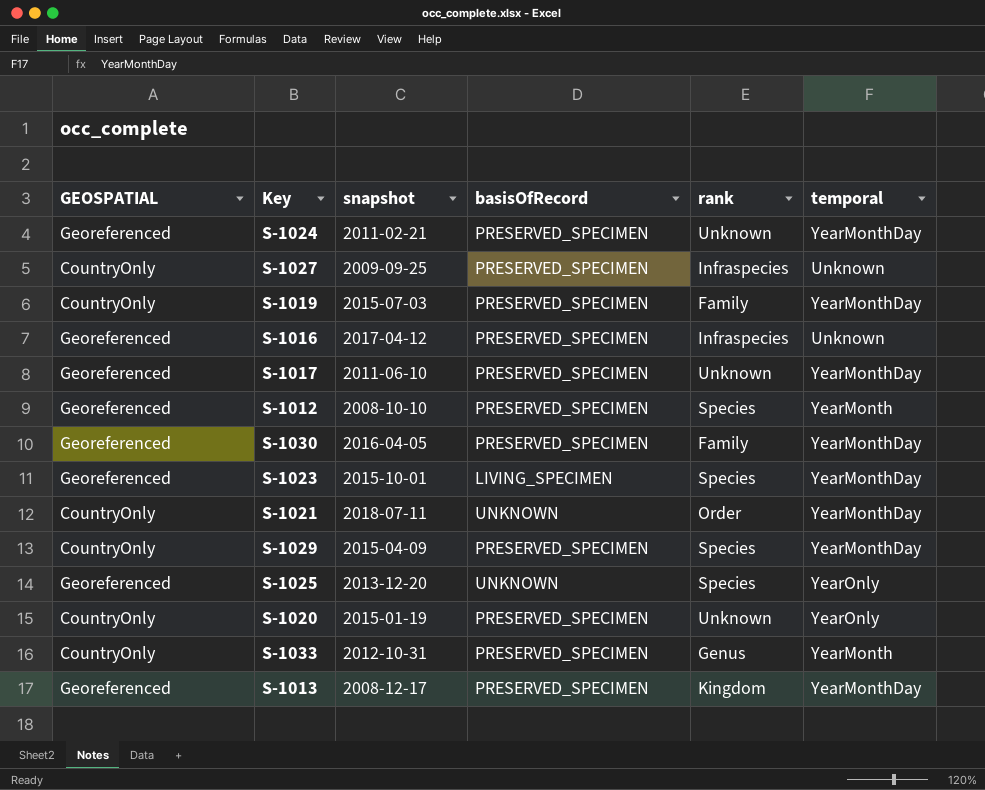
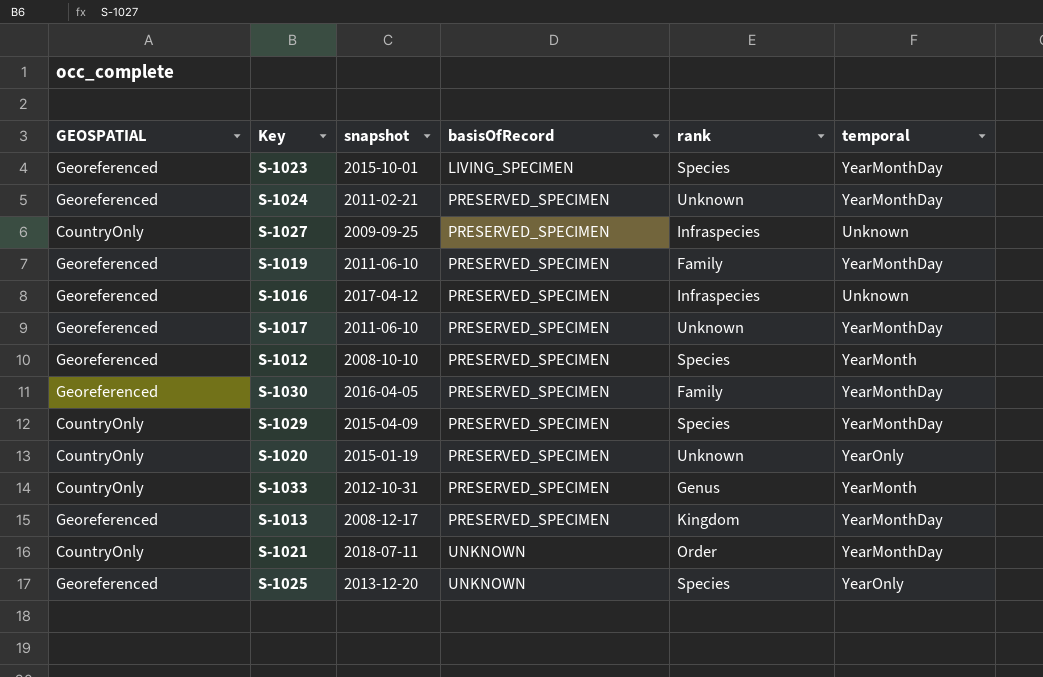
row order: none -> basisOfRecord ascending
S-1019 | GEOSPATIAL: CountryOnly -> Georeferenced
S-1019 | snapshot: 2015-07-03 -> 2011-06-10

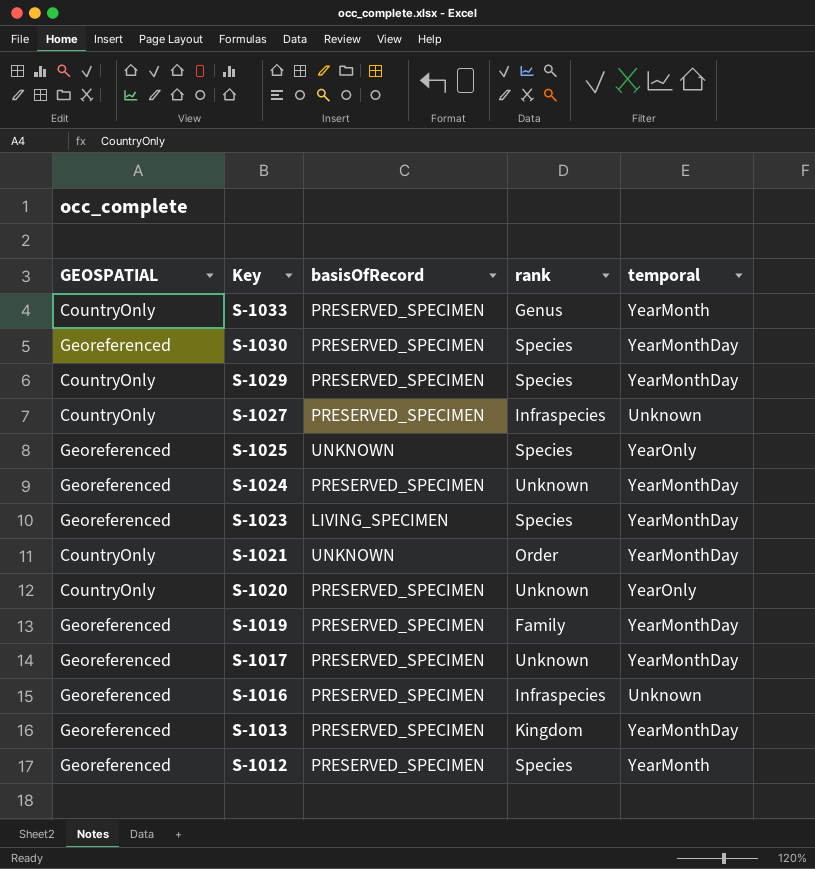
row order: basisOfRecord ascending -> Key descending
column snapshot | position: 3 -> none
S-1030 | rank: Family -> Species

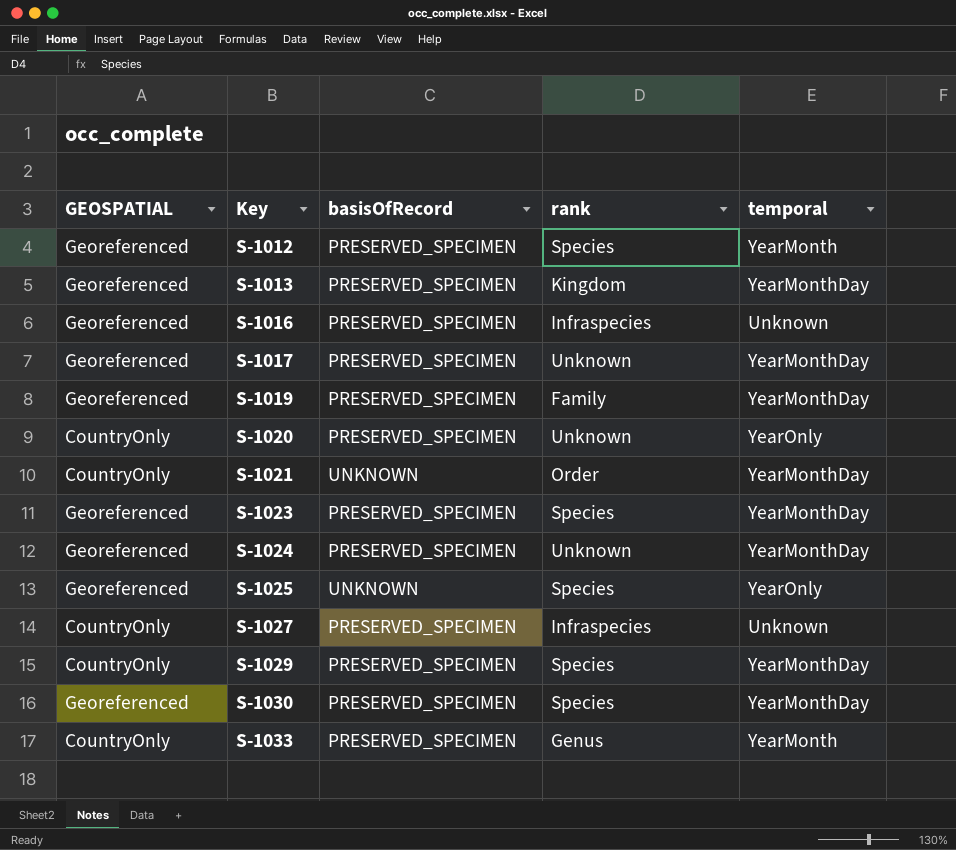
row order: Key descending -> Key ascending
S-1023 | basisOfRecord: LIVING_SPECIMEN -> PRESERVED_SPECIMEN

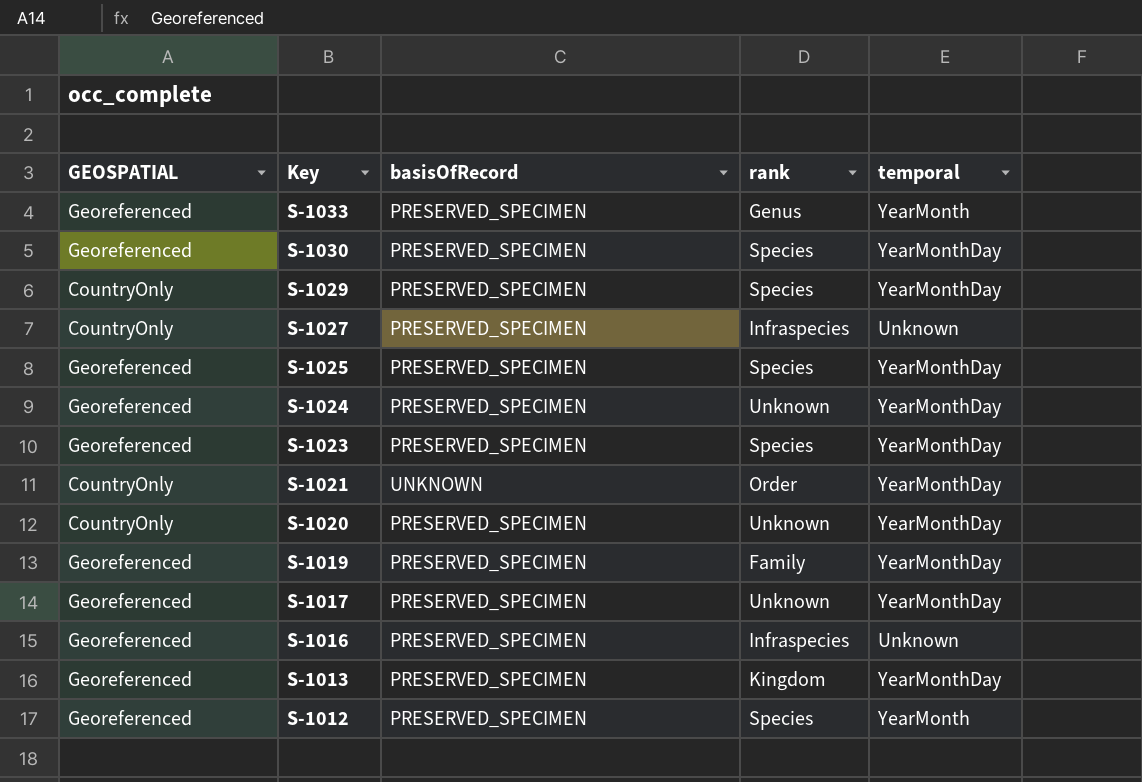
row order: Key ascending -> Key descending
S-1033 | GEOSPATIAL: CountryOnly -> Georeferenced
S-1025 | basisOfRecord: UNKNOWN -> PRESERVED_SPECIMEN
S-1025 | temporal: YearOnly -> YearMonthDay
S-1020 | temporal: YearOnly -> YearMonthDay

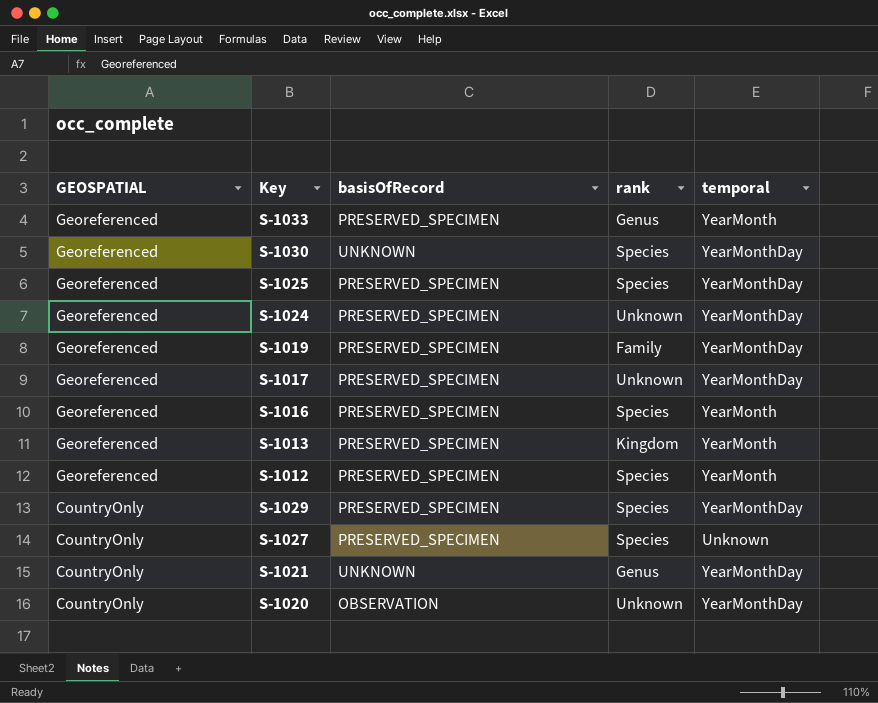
row order: Key descending -> GEOSPATIAL descending
row S-1023: Georeferenced | PRESERVED_SPECIMEN | Species | YearMonthDay -> none
S-1030 | basisOfRecord: PRESERVED_SPECIMEN -> UNKNOWN
S-1016 | rank: Infraspecies -> Species
S-1016 | temporal: Unknown -> YearMonth
S-1013 | temporal: YearMonthDay -> YearMonth
S-1027 | rank: Infraspecies -> Species
S-1021 | rank: Order -> Genus
S-1020 | basisOfRecord: PRESERVED_SPECIMEN -> OBSERVATION

